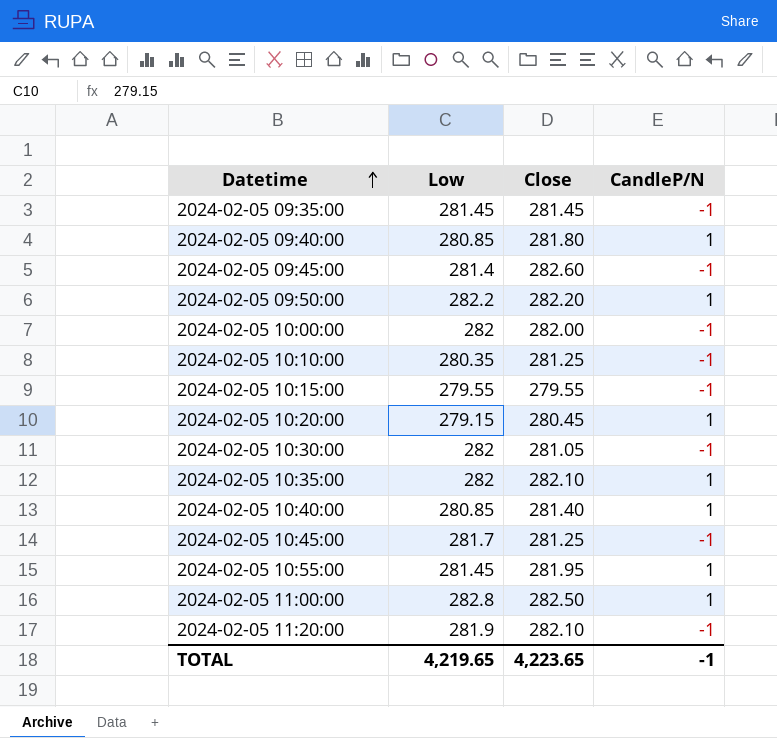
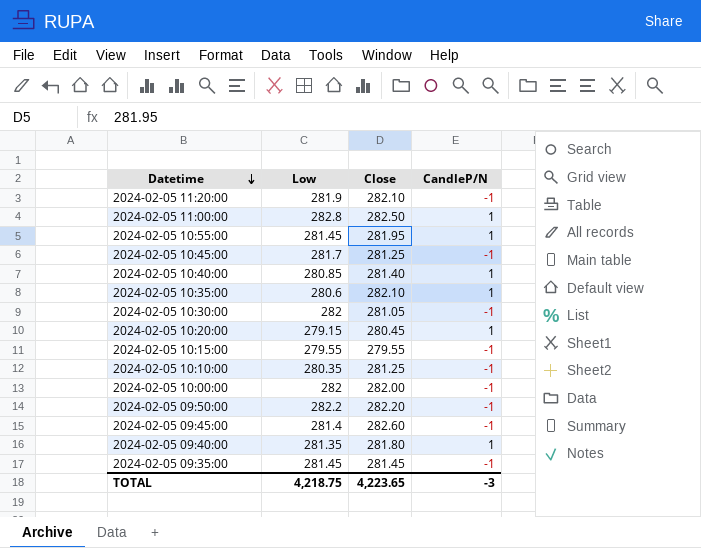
row order: Datetime ascending -> Datetime descending
2024-02-05 10:35:00 | Low: 282 -> 280.6
2024-02-05 09:50:00 | CandleP/N: 1 -> -1
2024-02-05 09:40:00 | Low: 280.85 -> 281.35
TOTAL | Low: 4,219.65 -> 4,218.75
TOTAL | CandleP/N: -1 -> -3

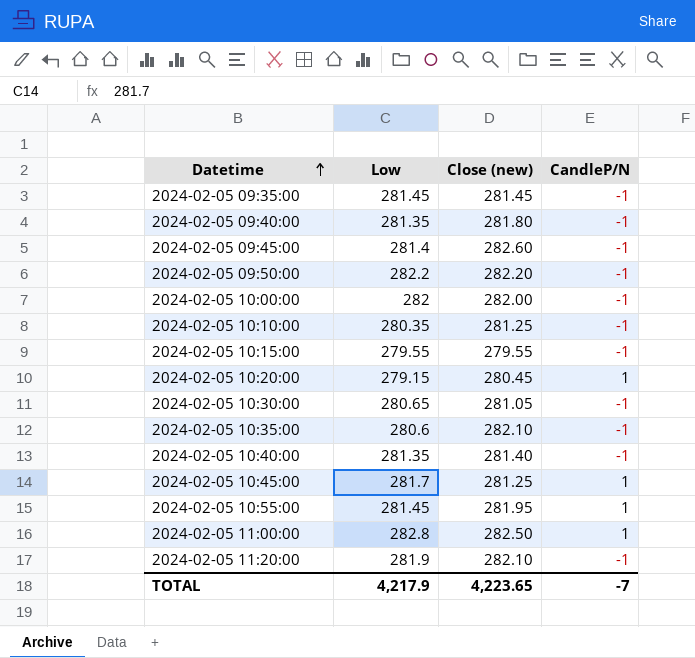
row order: Datetime descending -> Datetime ascending
column name: Close -> Close (new)
2024-02-05 09:40:00 | CandleP/N: 1 -> -1
2024-02-05 10:30:00 | Low: 282 -> 280.65
2024-02-05 10:35:00 | CandleP/N: 1 -> -1
2024-02-05 10:40:00 | Low: 280.85 -> 281.35
2024-02-05 10:40:00 | CandleP/N: 1 -> -1
2024-02-05 10:45:00 | CandleP/N: -1 -> 1
TOTAL | Low: 4,218.75 -> 4,217.9
TOTAL | CandleP/N: -3 -> -7

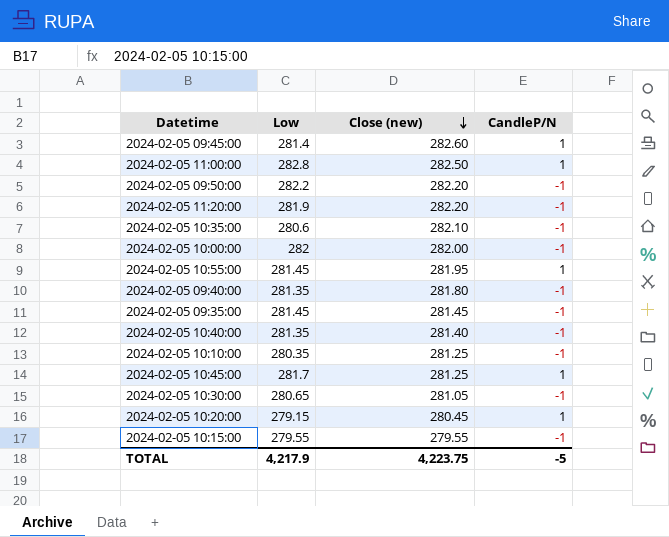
row order: Datetime ascending -> Close (new) descending
2024-02-05 09:45:00 | CandleP/N: -1 -> 1
2024-02-05 11:20:00 | Close (new): 282.10 -> 282.20
TOTAL | Close (new): 4,223.65 -> 4,223.75
TOTAL | CandleP/N: -7 -> -5

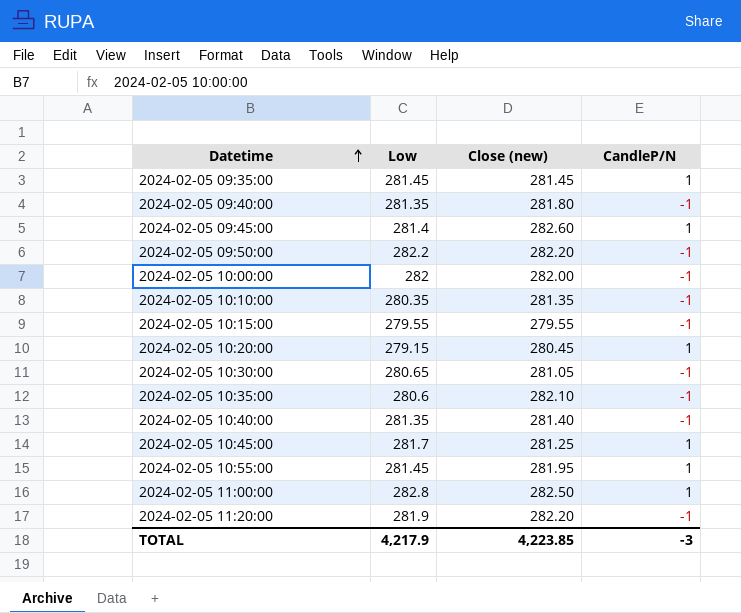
row order: Close (new) descending -> Datetime ascending
2024-02-05 09:35:00 | CandleP/N: -1 -> 1
2024-02-05 10:10:00 | Close (new): 281.25 -> 281.35
TOTAL | Close (new): 4,223.75 -> 4,223.85
TOTAL | CandleP/N: -5 -> -3

